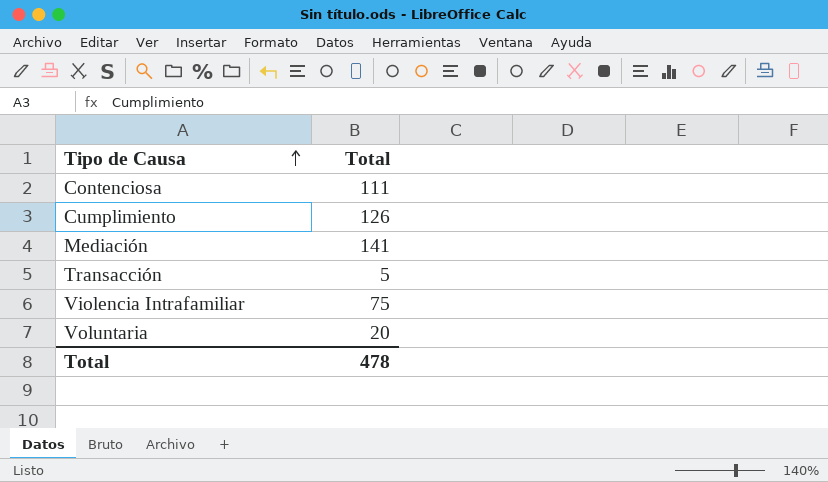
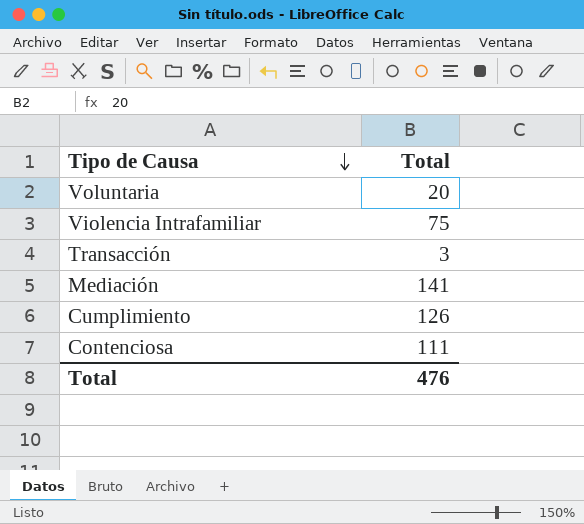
row order: Tipo de Causa ascending -> Tipo de Causa descending
Transacción | Total: 5 -> 3
Total | Total: 478 -> 476

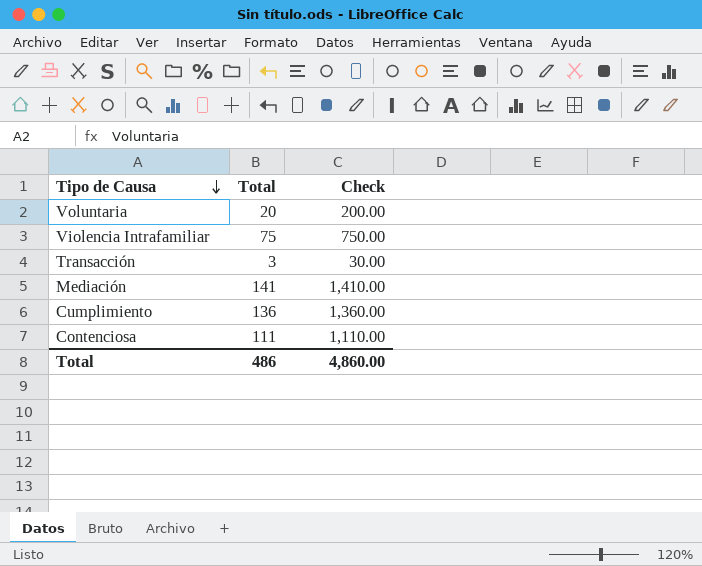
column Check | formula: none -> [Total] * 10
Cumplimiento | Total: 126 -> 136
Total | Total: 476 -> 486

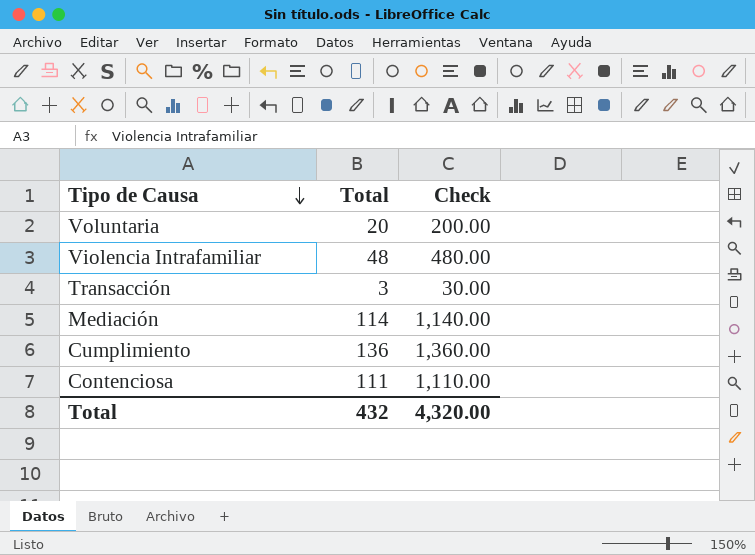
Violencia Intrafamiliar | Total: 75 -> 48
Violencia Intrafamiliar | Check: 750.00 -> 480.00
Mediación | Total: 141 -> 114
Mediación | Check: 1,410.00 -> 1,140.00
Total | Total: 486 -> 432
Total | Check: 4,860.00 -> 4,320.00

